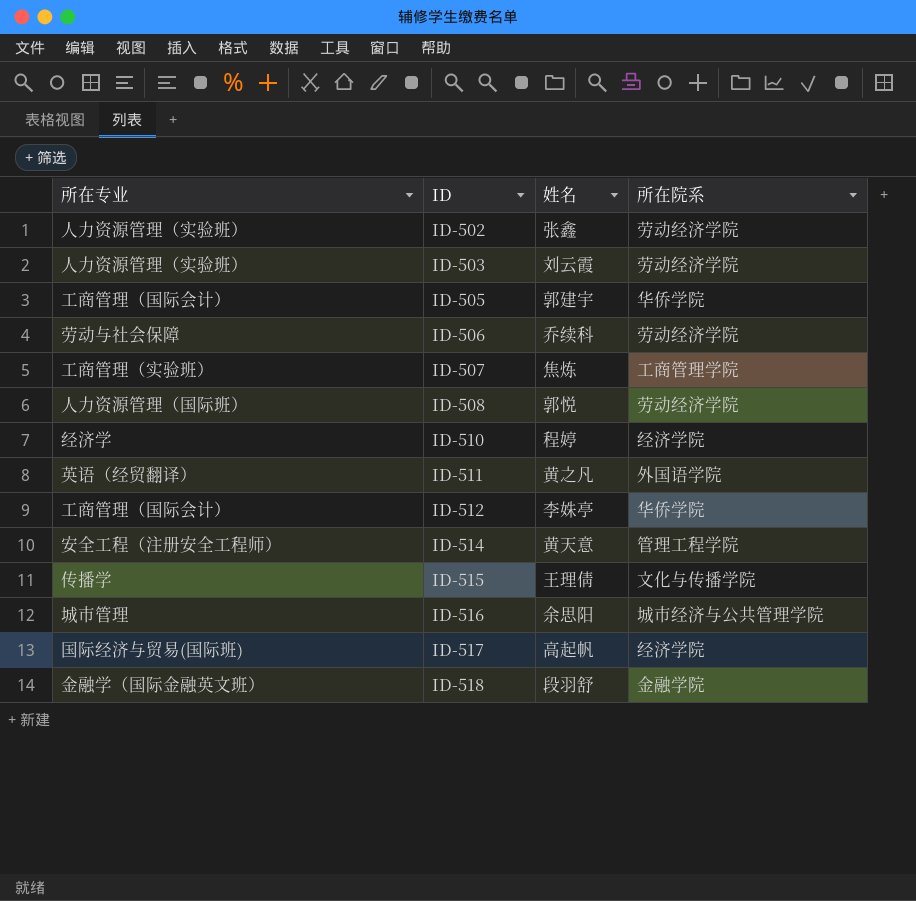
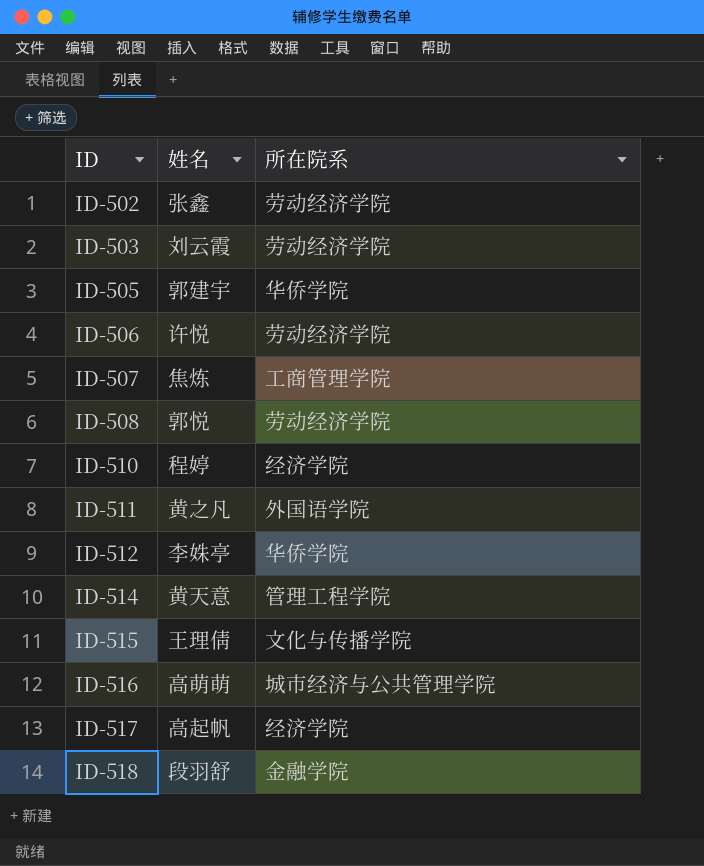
column 所在专业 | position: 1 -> none
ID-506 | 姓名: 乔续科 -> 许悦
ID-516 | 姓名: 余思阳 -> 高萌萌

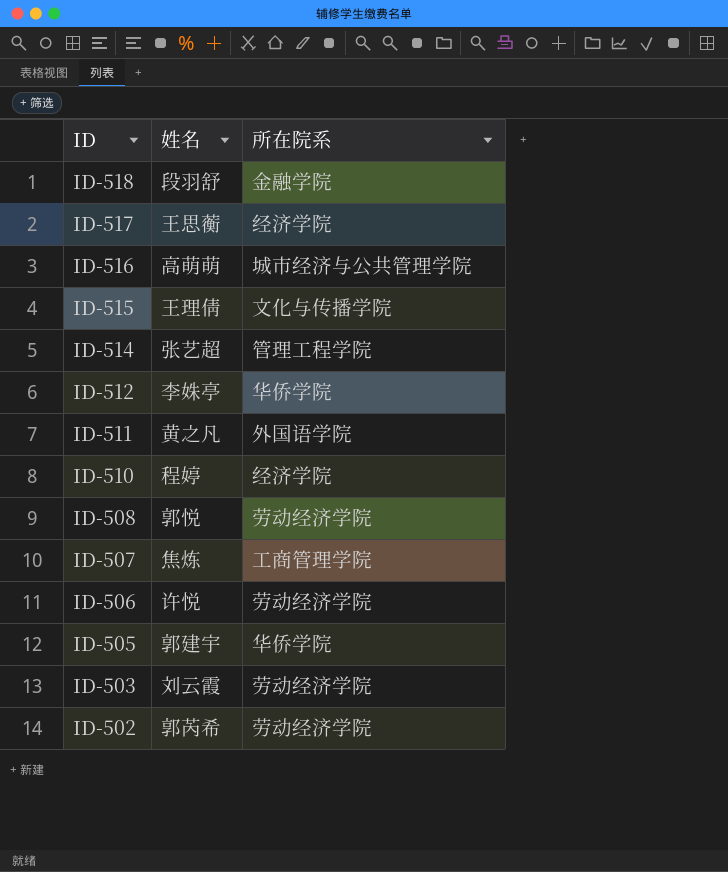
row order: ID ascending -> ID descending
ID-517 | 姓名: 高起帆 -> 王思蘅
ID-514 | 姓名: 黄天意 -> 张艺超
ID-502 | 姓名: 张鑫 -> 郭芮希

